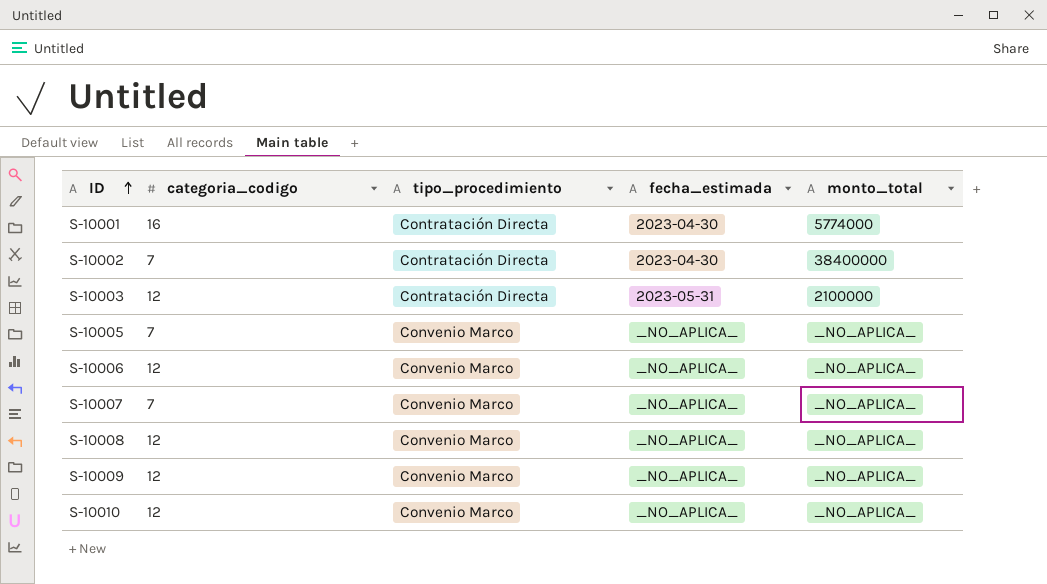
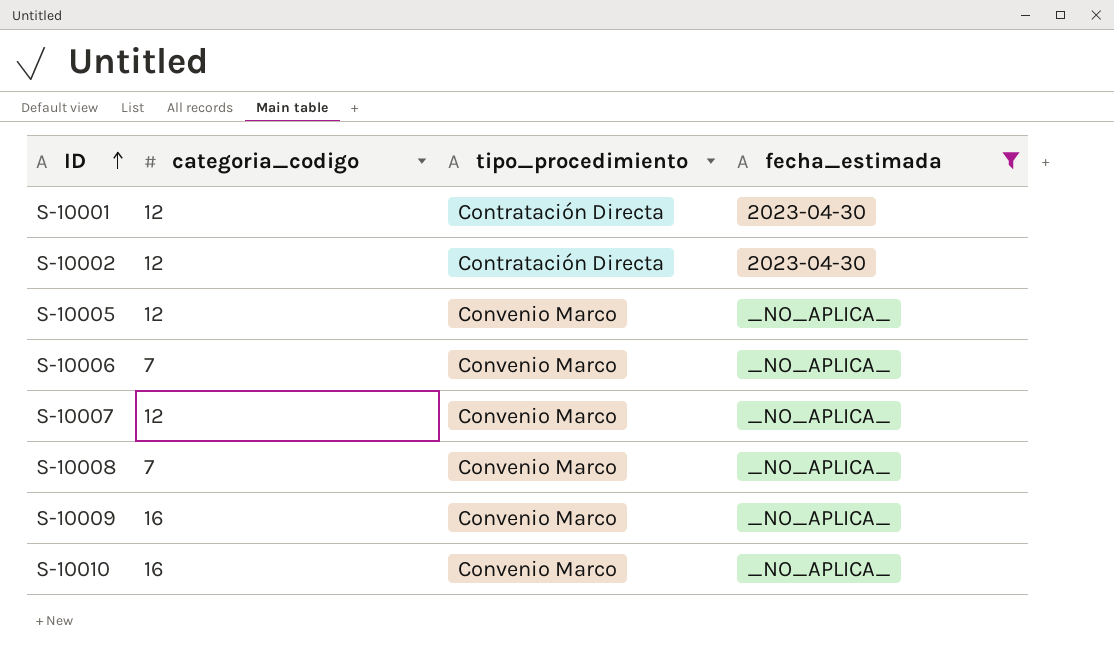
filter: none -> fecha_estimada != 2023-05-31
column monto_total | position: 5 -> none
S-10001 | categoria_codigo: 16 -> 12
S-10002 | categoria_codigo: 7 -> 12
S-10005 | categoria_codigo: 7 -> 12
S-10006 | categoria_codigo: 12 -> 7
S-10007 | categoria_codigo: 7 -> 12
S-10008 | categoria_codigo: 12 -> 7
S-10009 | categoria_codigo: 12 -> 16
S-10010 | categoria_codigo: 12 -> 16

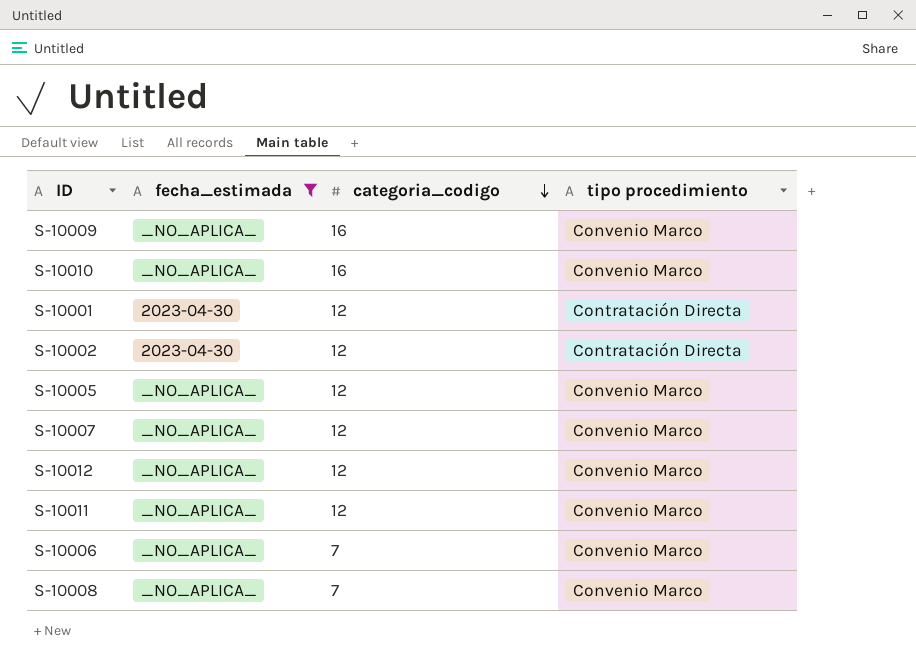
row order: ID ascending -> categoria_codigo descending
column fecha_estimada | position: 4 -> 2
column name: tipo_procedimiento -> tipo procedimiento
row S-10012: none -> _NO_APLICA_ | 12 | Convenio Marco
row S-10011: none -> _NO_APLICA_ | 12 | Convenio Marco

